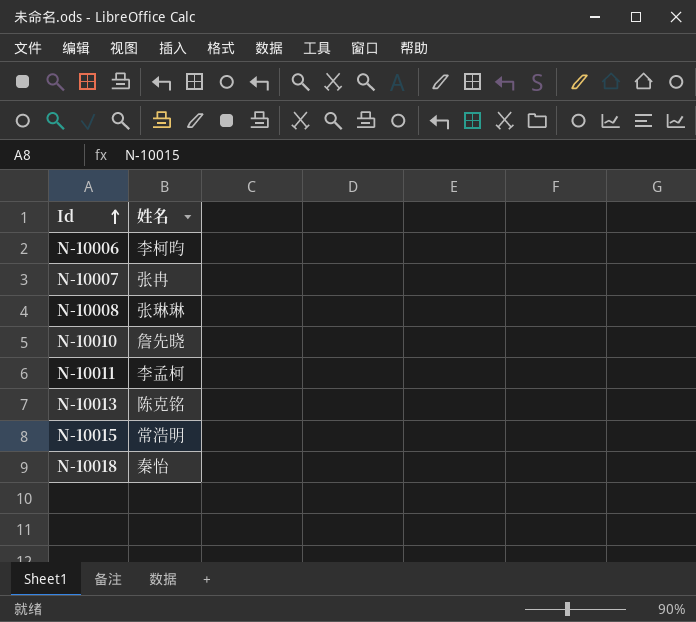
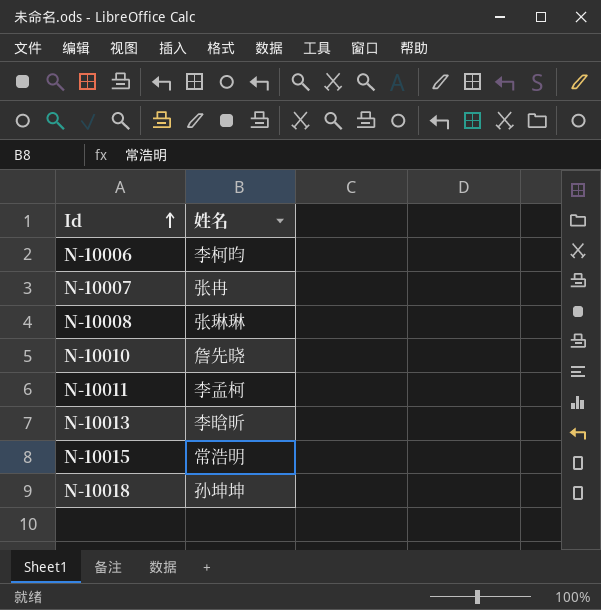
N-10013 | 姓名: 陈克铭 -> 李晗昕
N-10018 | 姓名: 秦怡 -> 孙坤坤

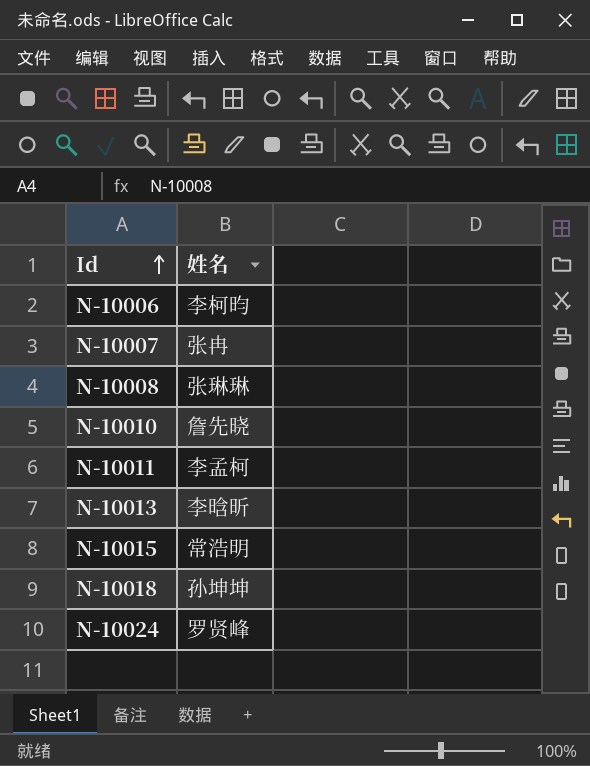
row N-10024: none -> 罗贤峰

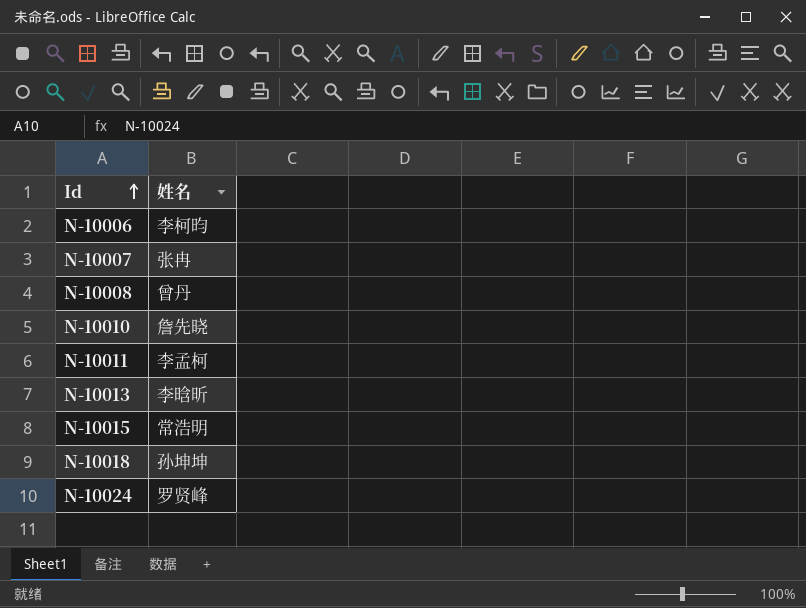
N-10008 | 姓名: 张琳琳 -> 曾丹

